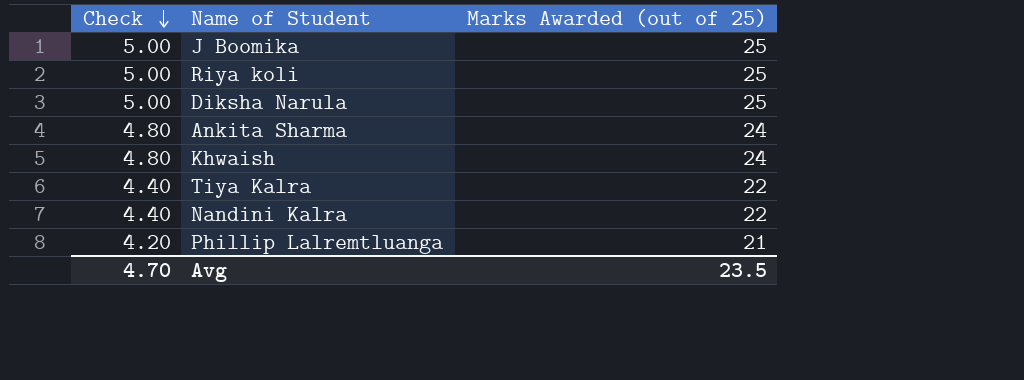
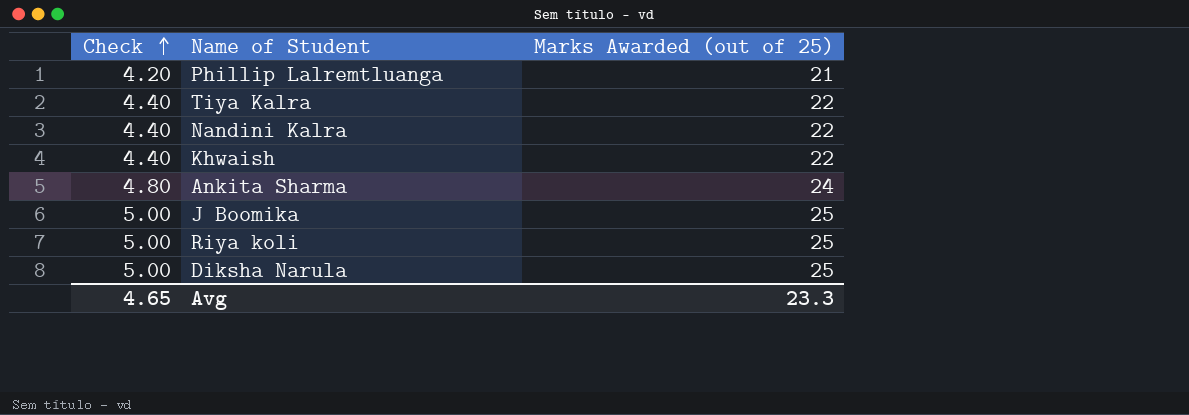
row order: Check descending -> Check ascending
Khwaish | Check: 4.80 -> 4.40
Khwaish | Marks Awarded (out of 25): 24 -> 22
Avg | Check: 4.70 -> 4.65
Avg | Marks Awarded (out of 25): 23.5 -> 23.3

